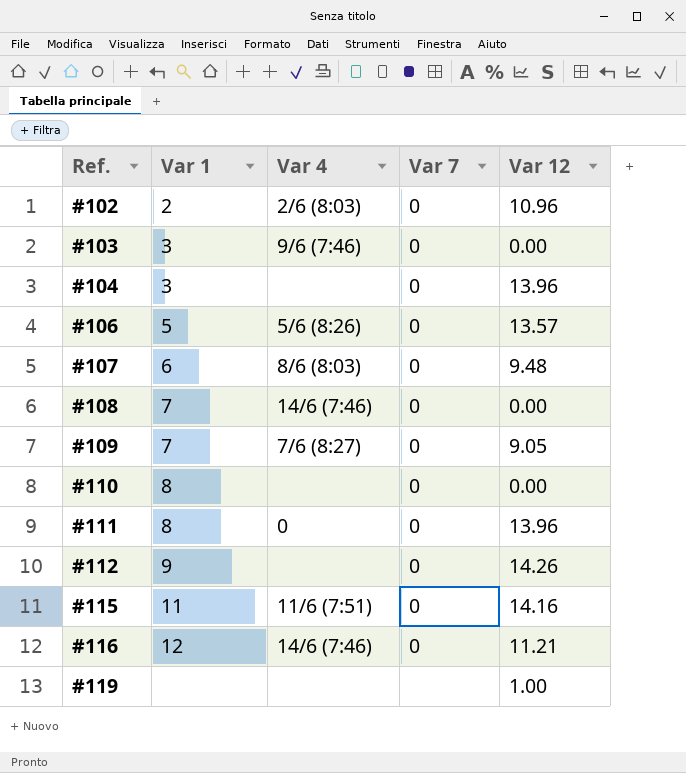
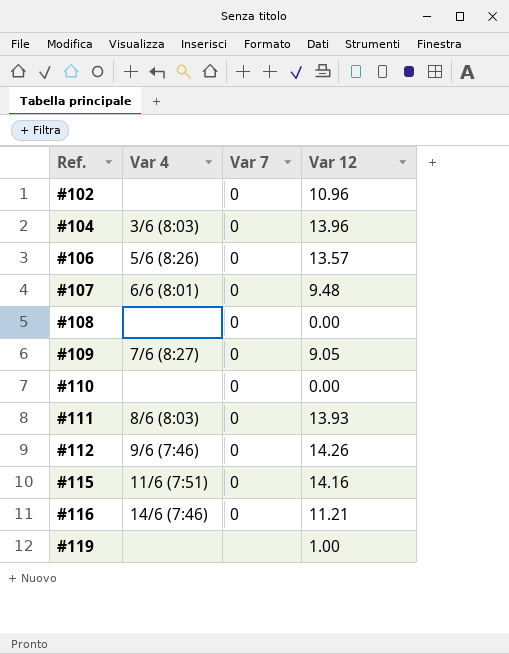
column Var 1 | position: 2 -> none
row #103: 3 | 9/6 (7:46) | 0 | 0.00 -> none
#102 | Var 4: 2/6 (8:03) -> none
#104 | Var 4: none -> 3/6 (8:03)
#107 | Var 4: 8/6 (8:03) -> 6/6 (8:01)
#108 | Var 4: 14/6 (7:46) -> none
#111 | Var 4: 0 -> 8/6 (8:03)
#111 | Var 12: 13.96 -> 13.93
#112 | Var 4: none -> 9/6 (7:46)

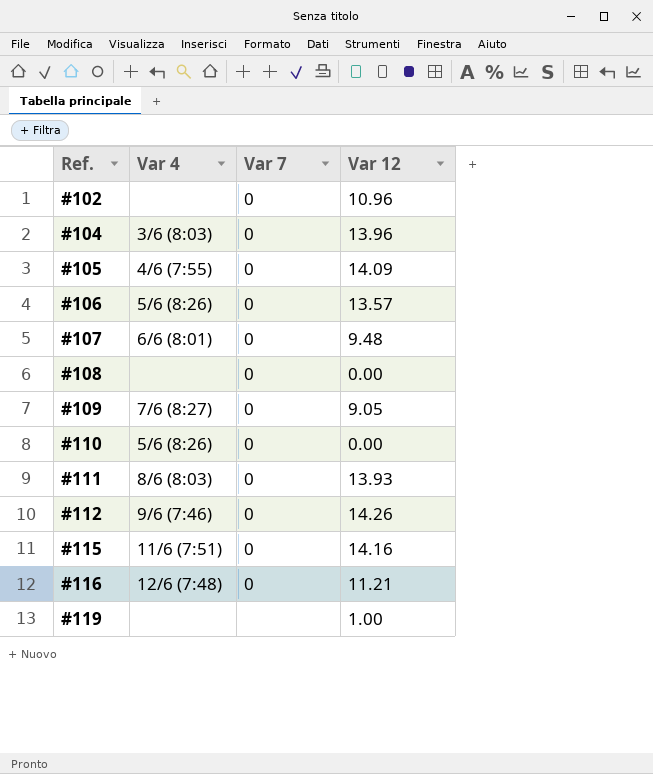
row #105: none -> 4/6 (7:55) | 0 | 14.09
#110 | Var 4: none -> 5/6 (8:26)
#116 | Var 4: 14/6 (7:46) -> 12/6 (7:48)

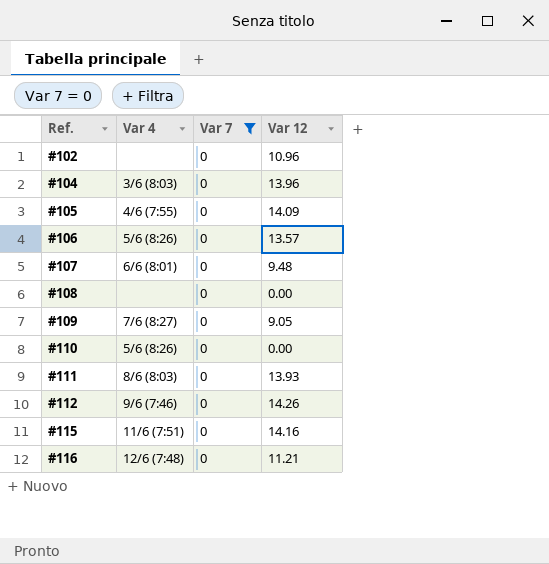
filter: none -> Var 7 = 0

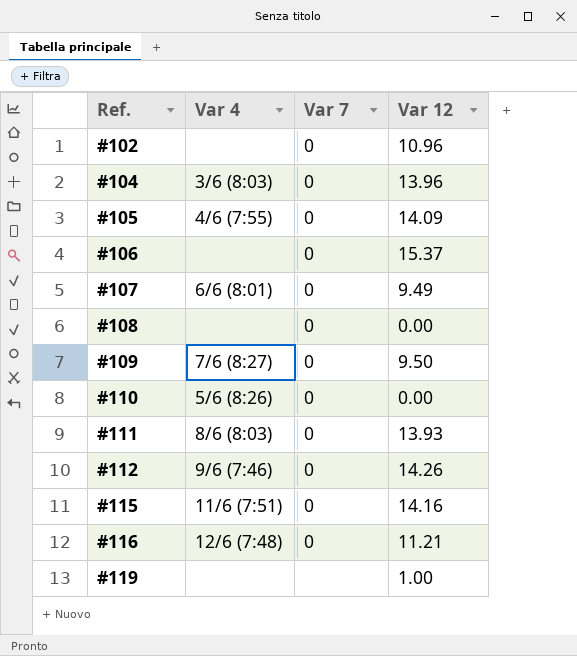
filter: Var 7 = 0 -> none
#106 | Var 4: 5/6 (8:26) -> none
#106 | Var 12: 13.57 -> 15.37
#107 | Var 12: 9.48 -> 9.49
#109 | Var 12: 9.05 -> 9.50

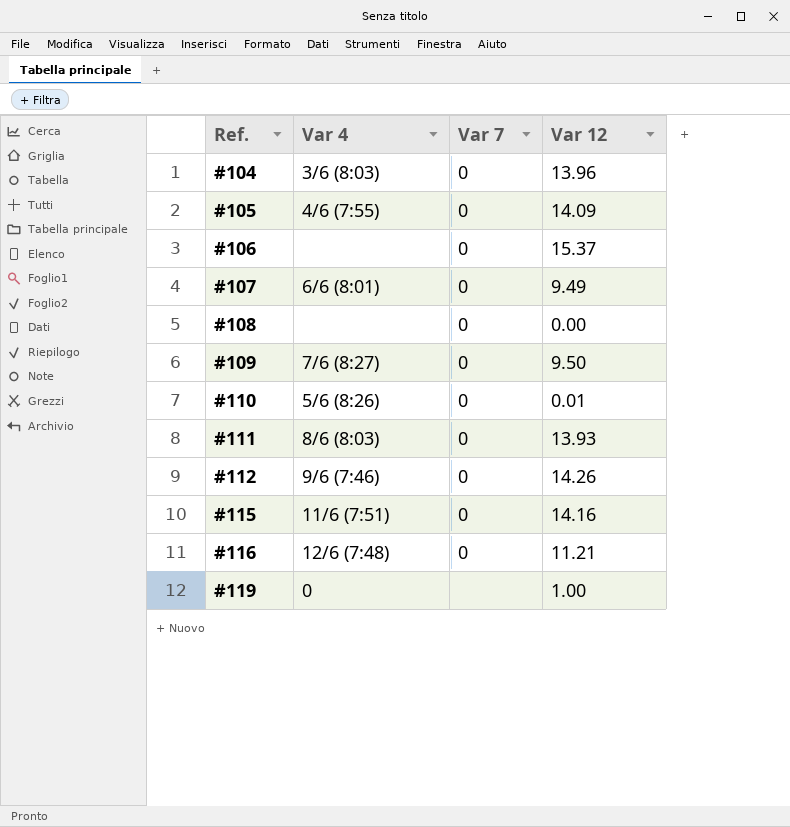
row #102: none | 0 | 10.96 -> none
#110 | Var 12: 0.00 -> 0.01
#119 | Var 4: none -> 0

